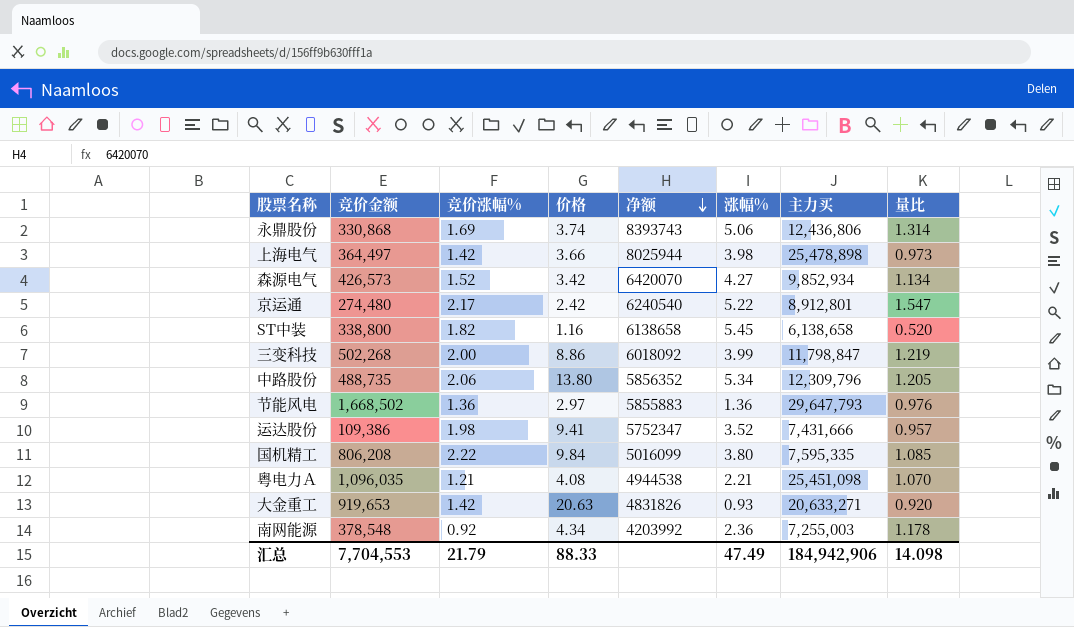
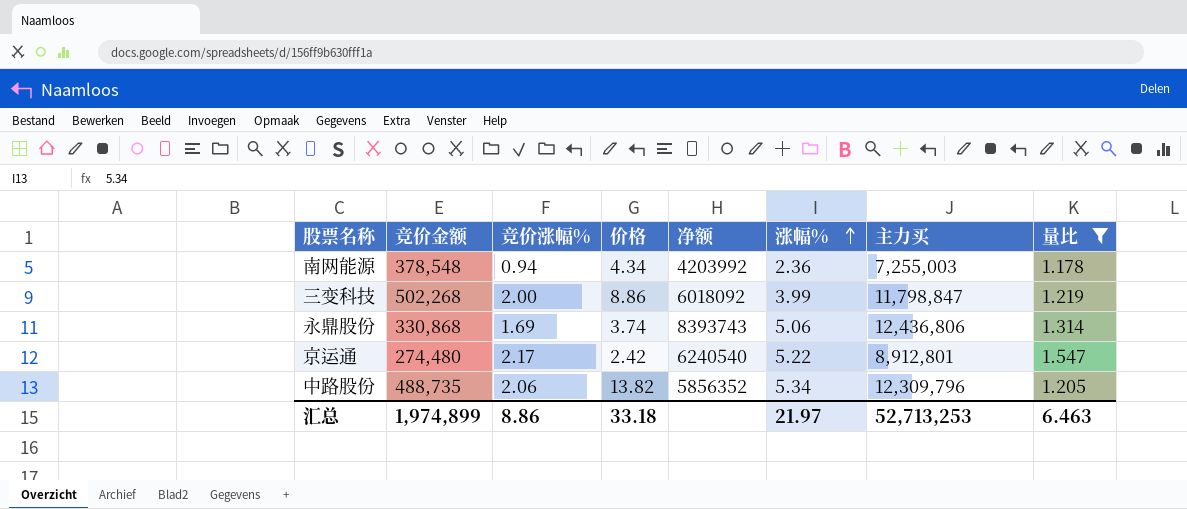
filter: none -> 量比 >= 1.178
row order: 净额 descending -> 涨幅% ascending
南网能源 | 竞价涨幅%: 0.92 -> 0.94
中路股份 | 价格: 13.80 -> 13.82
汇总 | 竞价金额: 7,704,553 -> 1,974,899
汇总 | 竞价涨幅%: 21.79 -> 8.86
汇总 | 价格: 88.33 -> 33.18
汇总 | 涨幅%: 47.49 -> 21.97
汇总 | 主力买: 184,942,906 -> 52,713,253
汇总 | 量比: 14.098 -> 6.463

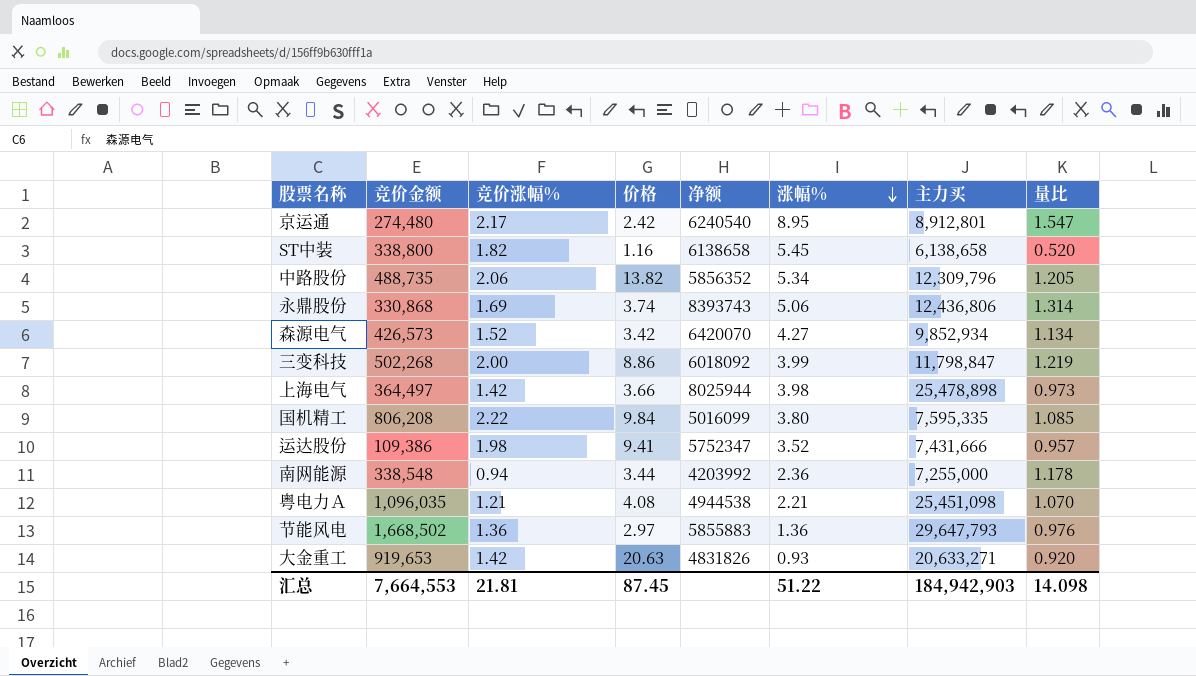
filter: 量比 >= 1.178 -> none
row order: 涨幅% ascending -> 涨幅% descending
京运通 | 涨幅%: 5.22 -> 8.95
南网能源 | 竞价金额: 378,548 -> 338,548
南网能源 | 价格: 4.34 -> 3.44
南网能源 | 主力买: 7,255,003 -> 7,255,000
汇总 | 竞价金额: 1,974,899 -> 7,664,553
汇总 | 竞价涨幅%: 8.86 -> 21.81
汇总 | 价格: 33.18 -> 87.45
汇总 | 涨幅%: 21.97 -> 51.22
汇总 | 主力买: 52,713,253 -> 184,942,903
汇总 | 量比: 6.463 -> 14.098

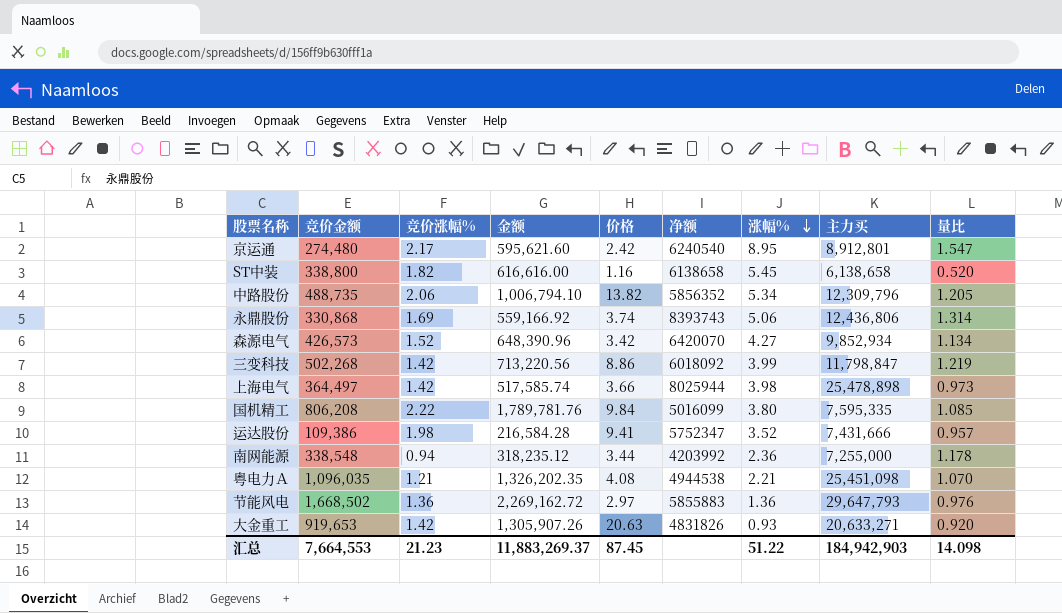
column 金额 | formula: none -> [竞价金额] * [竞价涨幅%]
三变科技 | 竞价涨幅%: 2.00 -> 1.42
汇总 | 竞价涨幅%: 21.81 -> 21.23

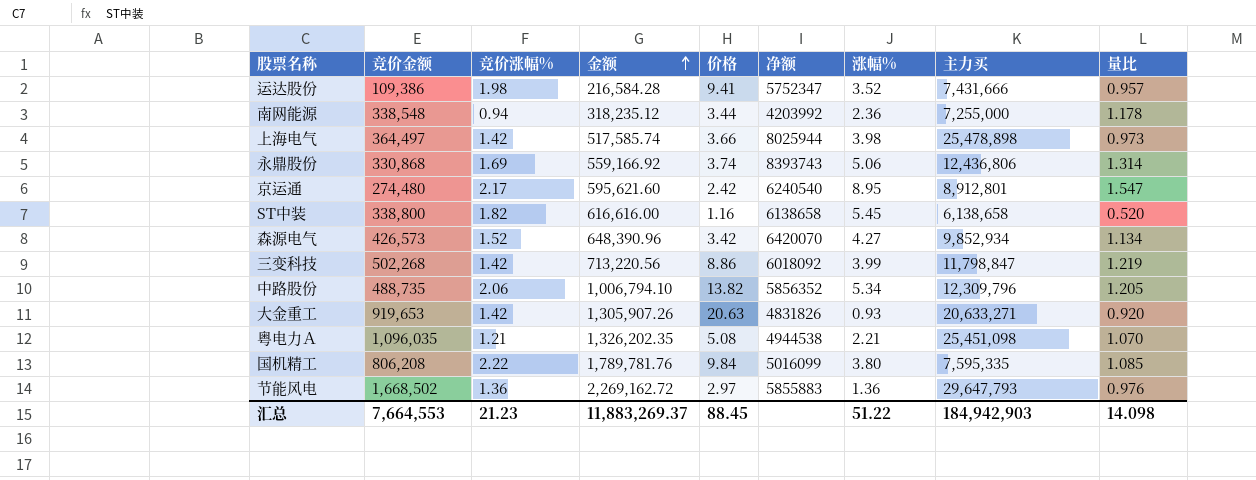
row order: 涨幅% descending -> 金额 ascending
粤电力Ａ | 价格: 4.08 -> 5.08
汇总 | 价格: 87.45 -> 88.45

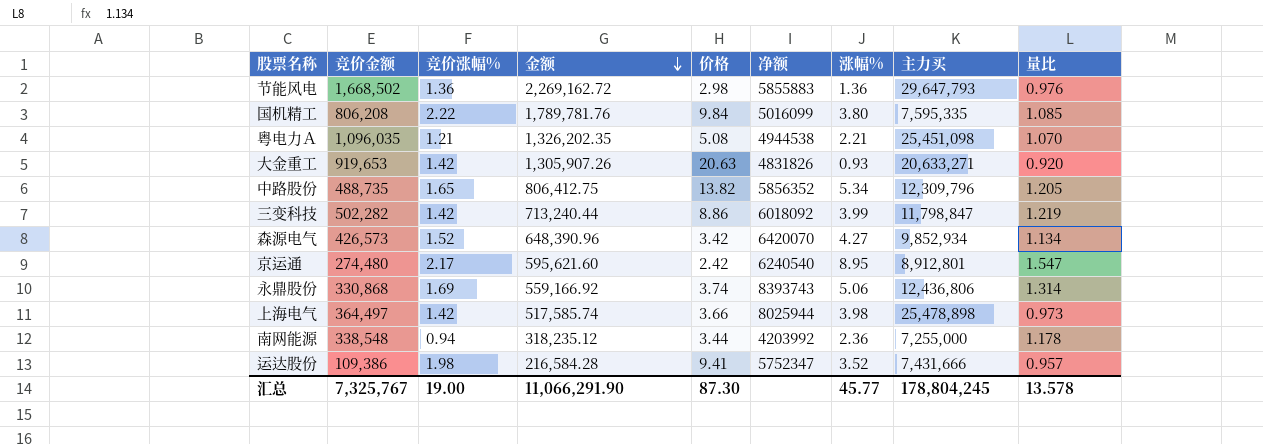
row order: 金额 ascending -> 金额 descending
row ST中装: 338,800 | 1.82 | 616,616.00 | 1.16 | 6138658 | 5.45 | 6,138,658 | 0.520 -> none
节能风电 | 价格: 2.97 -> 2.98
中路股份 | 竞价涨幅%: 2.06 -> 1.65
中路股份 | 金额: 1,006,794.10 -> 806,412.75
三变科技 | 竞价金额: 502,268 -> 502,282
三变科技 | 金额: 713,220.56 -> 713,240.44
汇总 | 竞价金额: 7,664,553 -> 7,325,767
汇总 | 竞价涨幅%: 21.23 -> 19.00
汇总 | 金额: 11,883,269.37 -> 11,066,291.90
汇总 | 价格: 88.45 -> 87.30
汇总 | 涨幅%: 51.22 -> 45.77
汇总 | 主力买: 184,942,903 -> 178,804,245
汇总 | 量比: 14.098 -> 13.578

